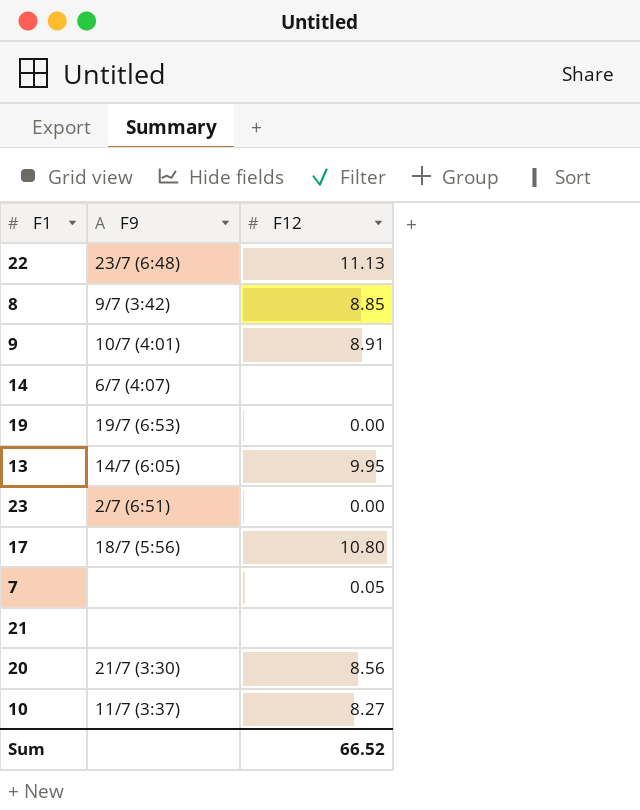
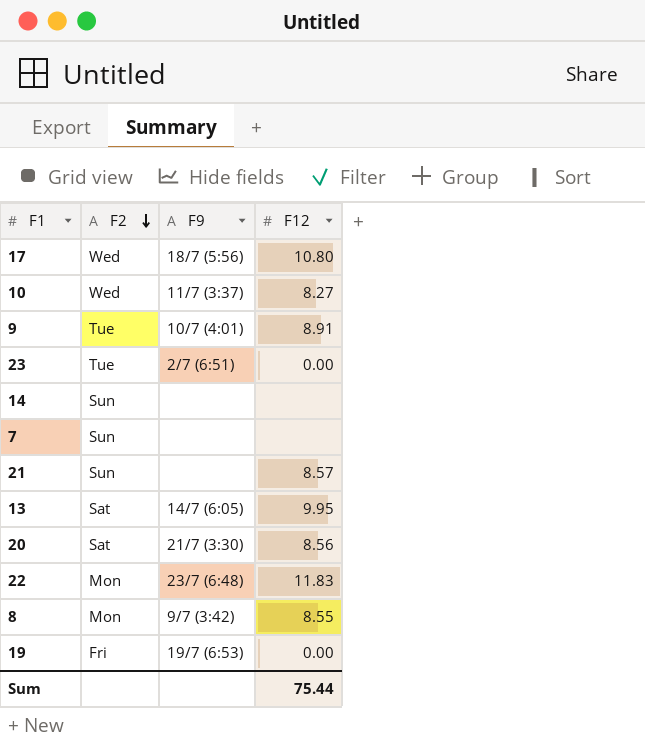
row order: none -> F2 descending
column F2 | position: none -> 2
14 | F9: 6/7 (4:07) -> none
7 | F12: 0.05 -> none
21 | F12: none -> 8.57
22 | F12: 11.13 -> 11.83
8 | F12: 8.85 -> 8.55
Sum | F12: 66.52 -> 75.44

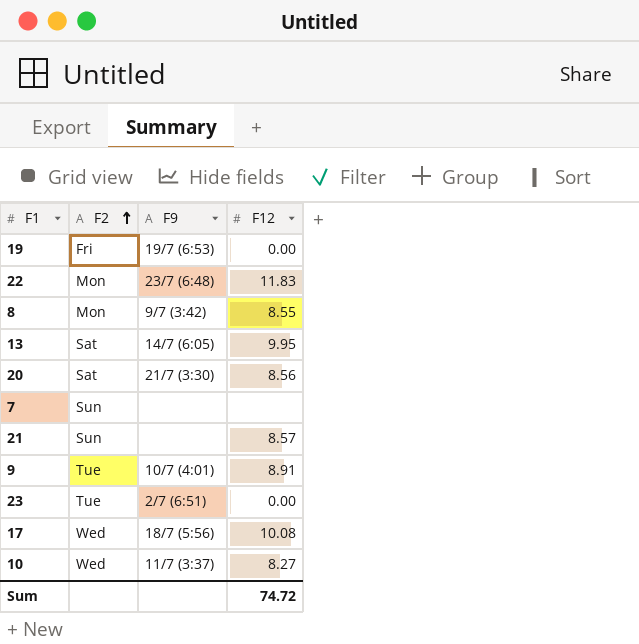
row order: F2 descending -> F2 ascending
row 14: Sun | none | none -> none
17 | F12: 10.80 -> 10.08
Sum | F12: 75.44 -> 74.72

